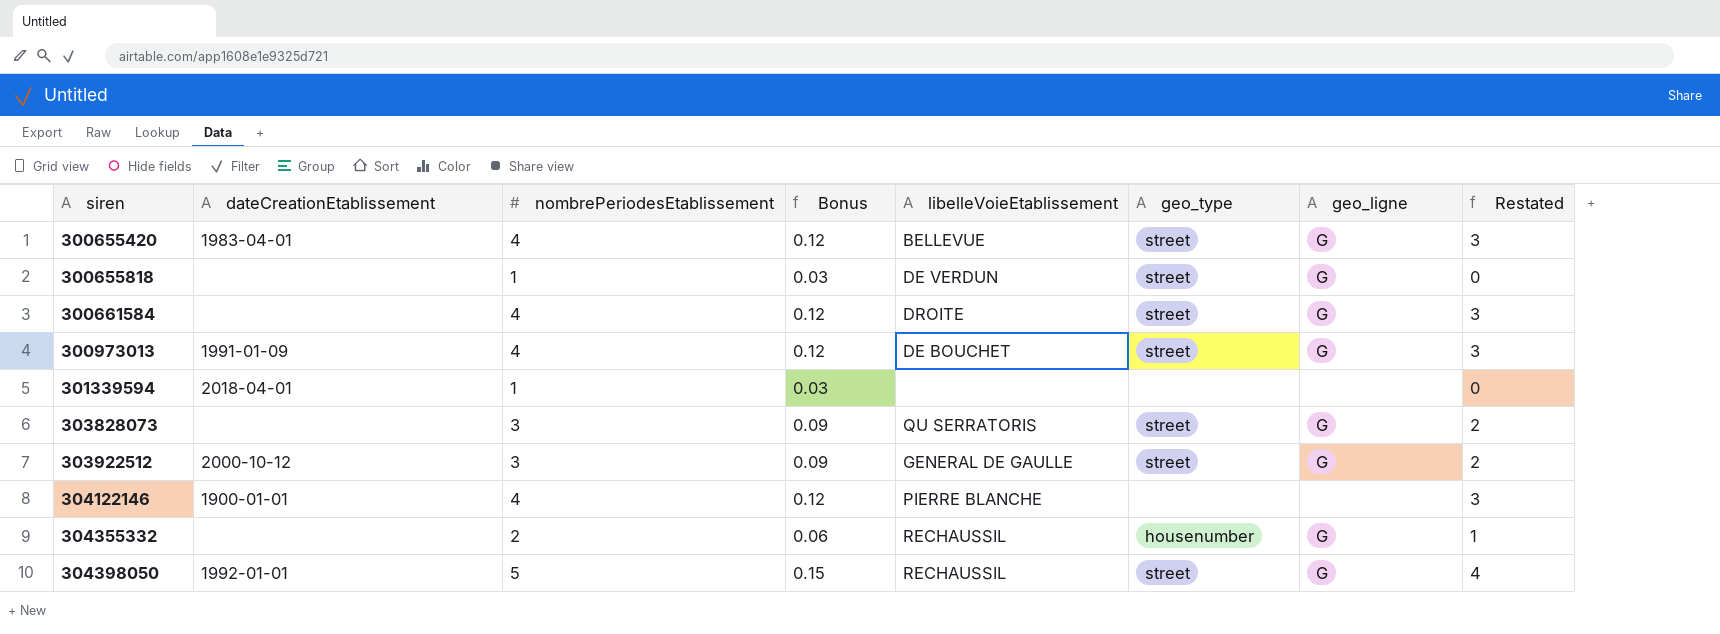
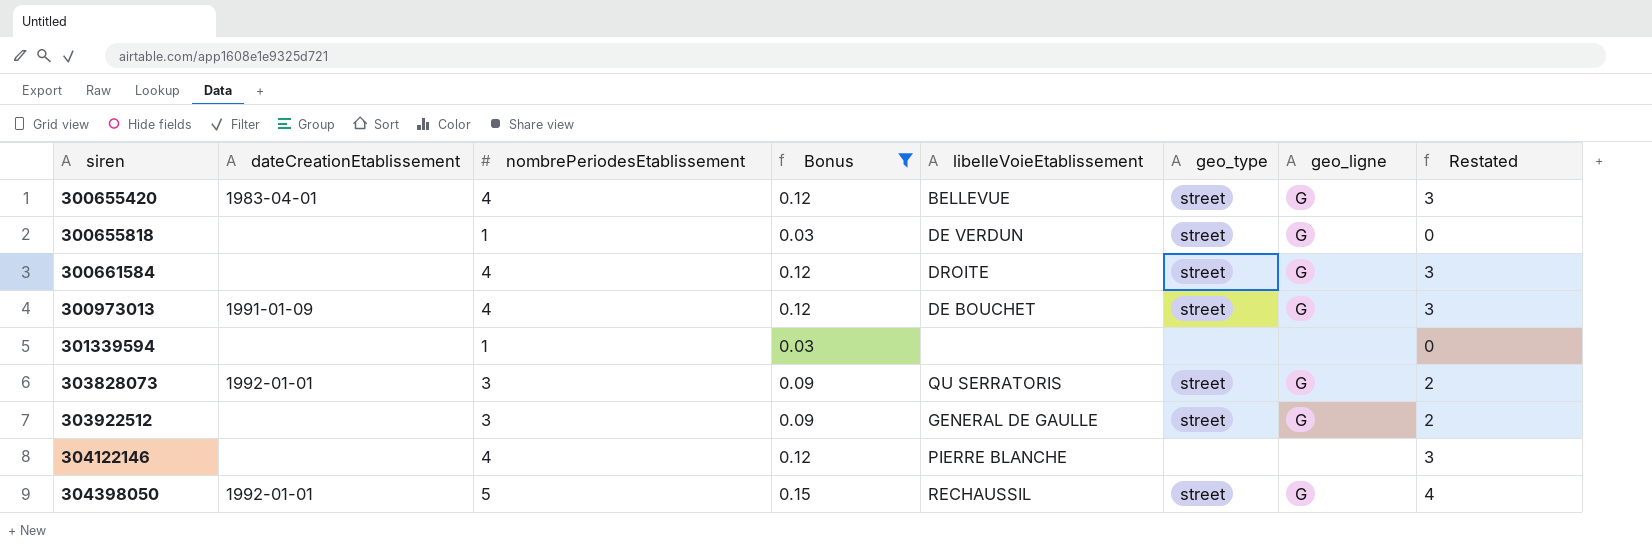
filter: none -> Bonus != 0.06
301339594 | dateCreationEtablissement: 2018-04-01 -> none
303828073 | dateCreationEtablissement: none -> 1992-01-01
303922512 | dateCreationEtablissement: 2000-10-12 -> none
304122146 | dateCreationEtablissement: 1900-01-01 -> none

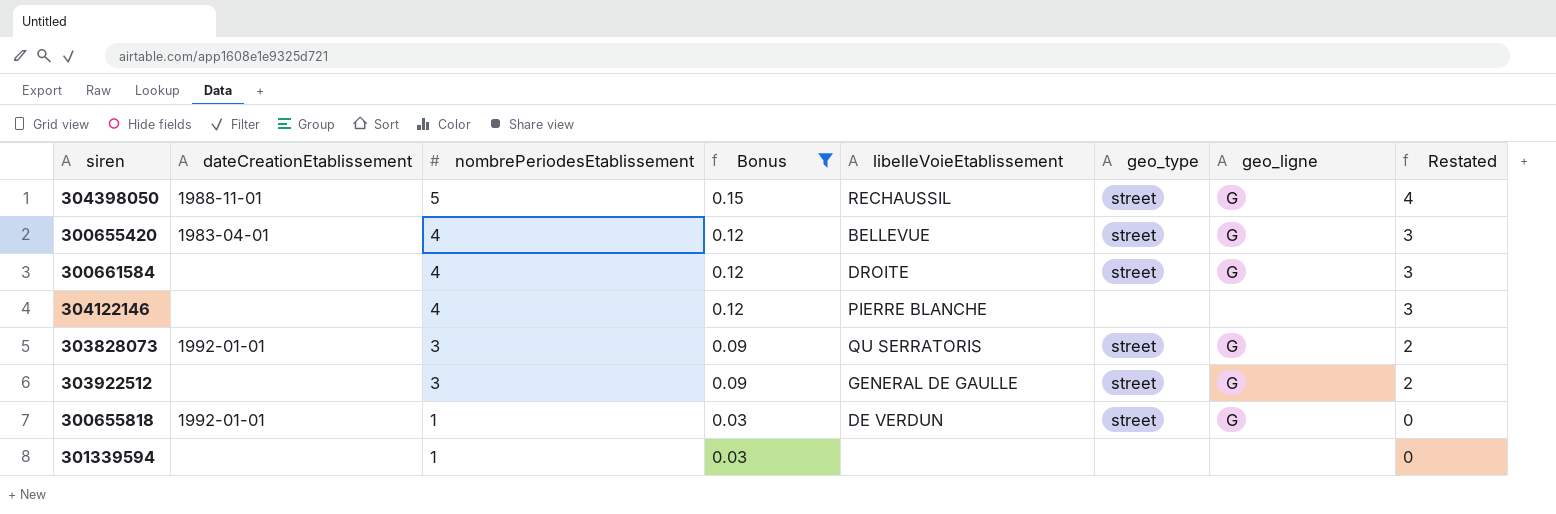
row order: siren ascending -> nombrePeriodesEtablissement descending
row 300973013: 1991-01-09 | 4 | 0.12 | DE BOUCHET | street | G | 3 -> none
304398050 | dateCreationEtablissement: 1992-01-01 -> 1988-11-01
300655818 | dateCreationEtablissement: none -> 1992-01-01

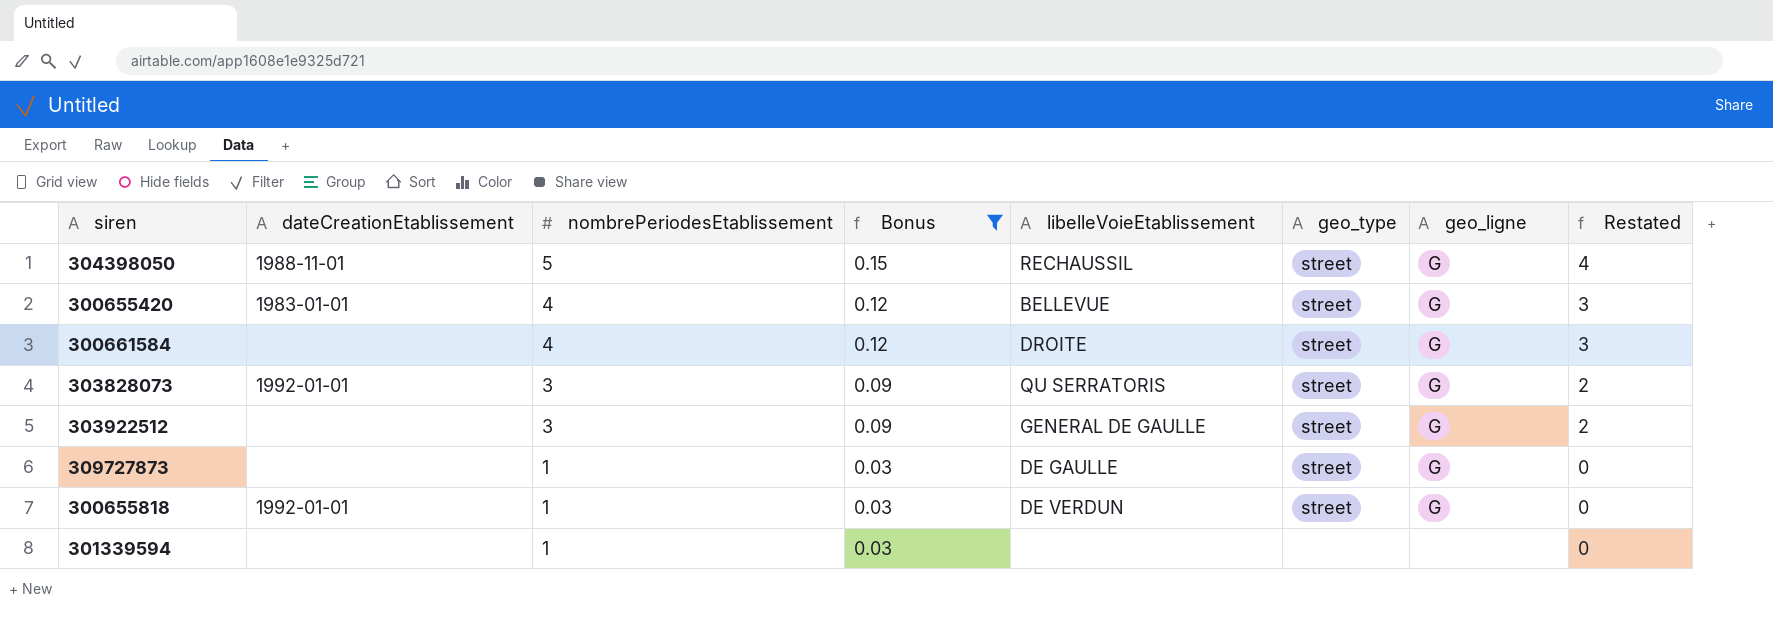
row 304122146: none | 4 | 0.12 | PIERRE BLANCHE | none | none | 3 -> none
300655420 | dateCreationEtablissement: 1983-04-01 -> 1983-01-01
row 309727873: none -> none | 1 | 0.03 | DE GAULLE | street | G | 0

